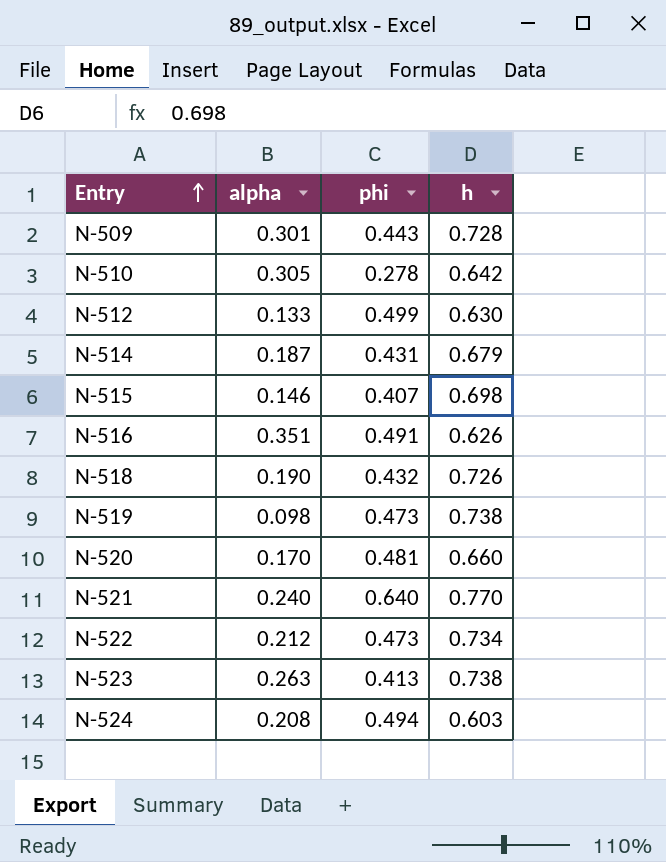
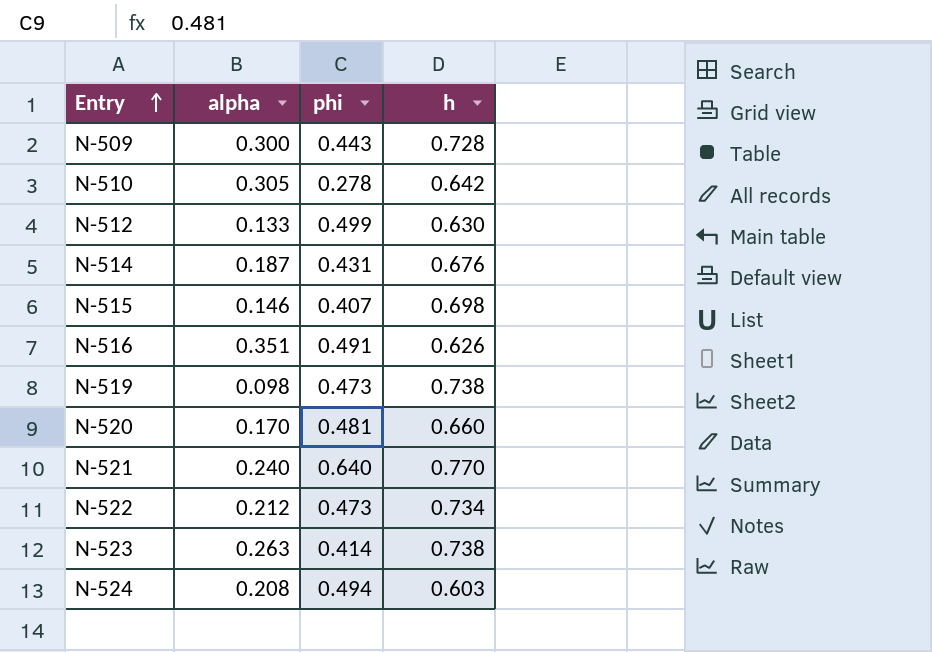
row N-518: 0.190 | 0.432 | 0.726 -> none
N-509 | alpha: 0.301 -> 0.300
N-514 | h: 0.679 -> 0.676
N-523 | phi: 0.413 -> 0.414

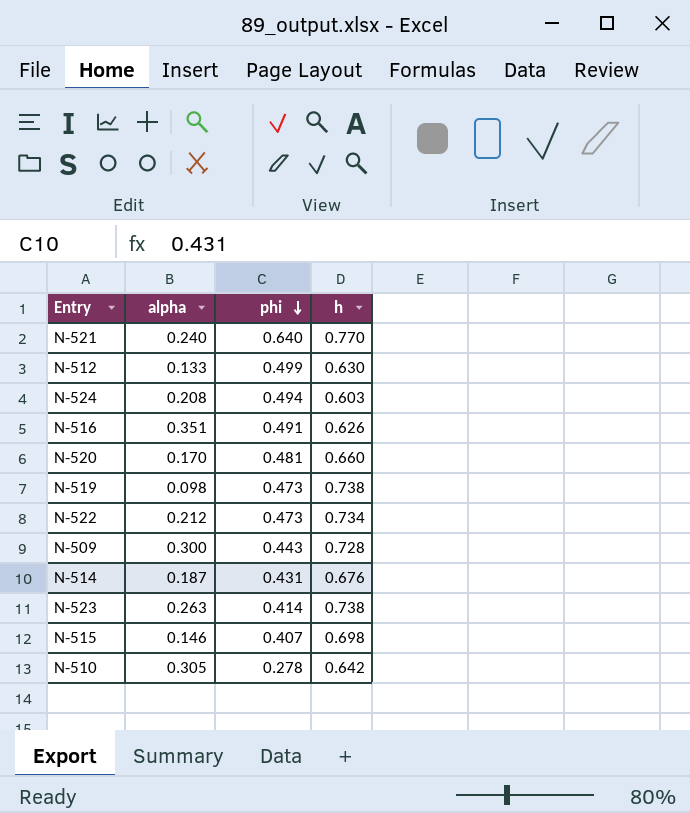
row order: Entry ascending -> phi descending

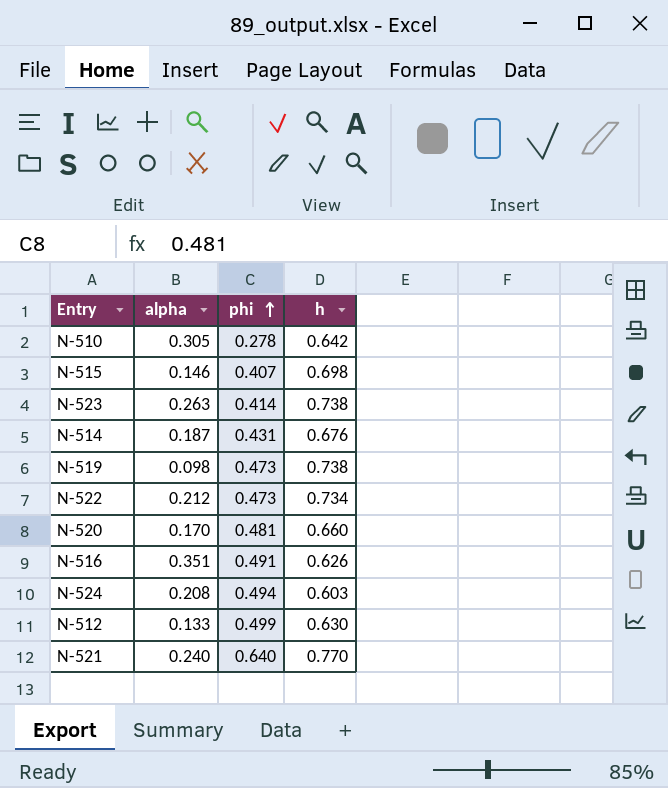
row order: phi descending -> phi ascending
row N-509: 0.300 | 0.443 | 0.728 -> none

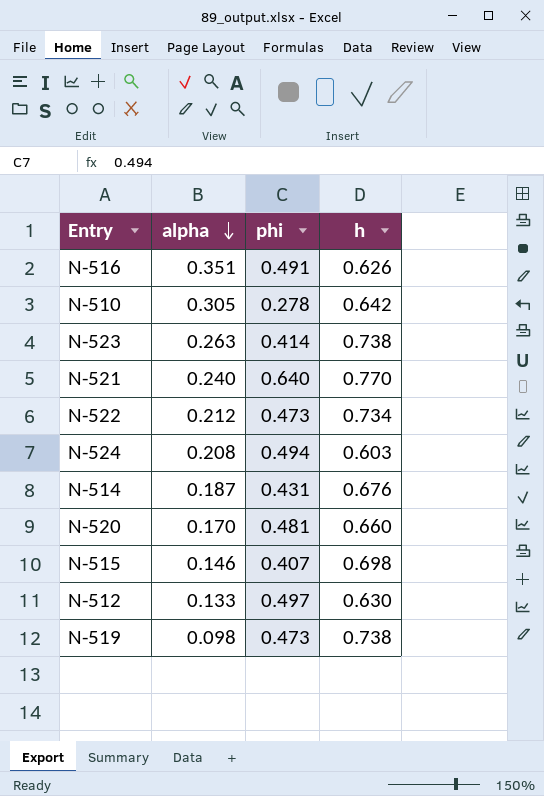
row order: phi ascending -> alpha descending
N-512 | phi: 0.499 -> 0.497

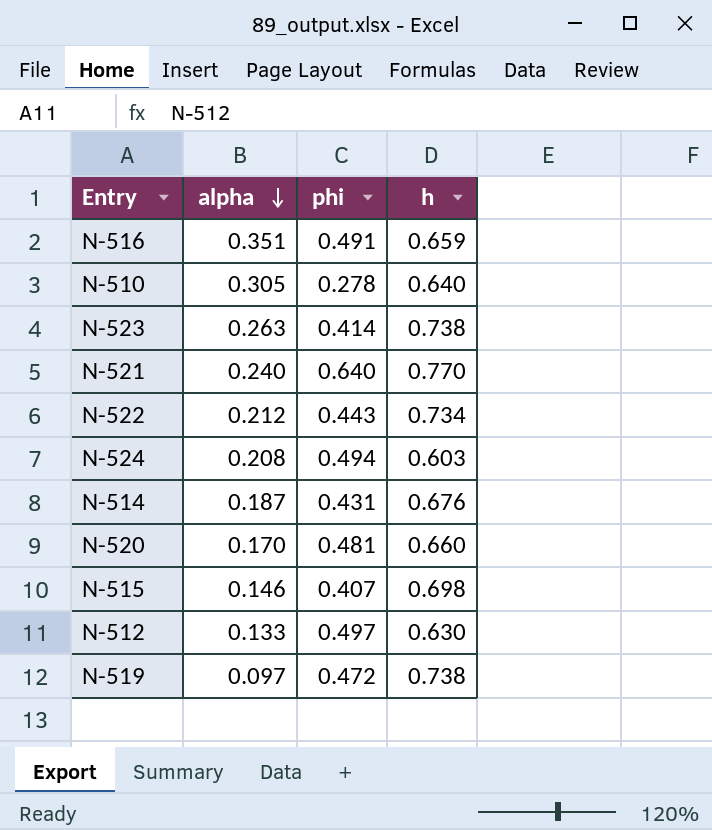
N-516 | h: 0.626 -> 0.659
N-510 | h: 0.642 -> 0.640
N-522 | phi: 0.473 -> 0.443
N-519 | alpha: 0.098 -> 0.097
N-519 | phi: 0.473 -> 0.472

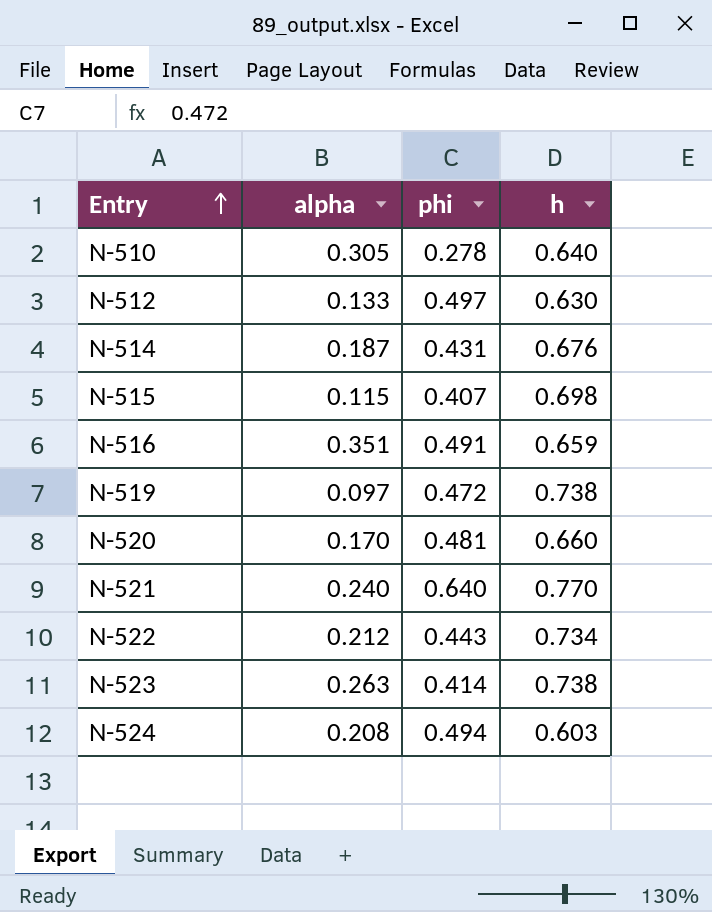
row order: alpha descending -> Entry ascending
N-515 | alpha: 0.146 -> 0.115

